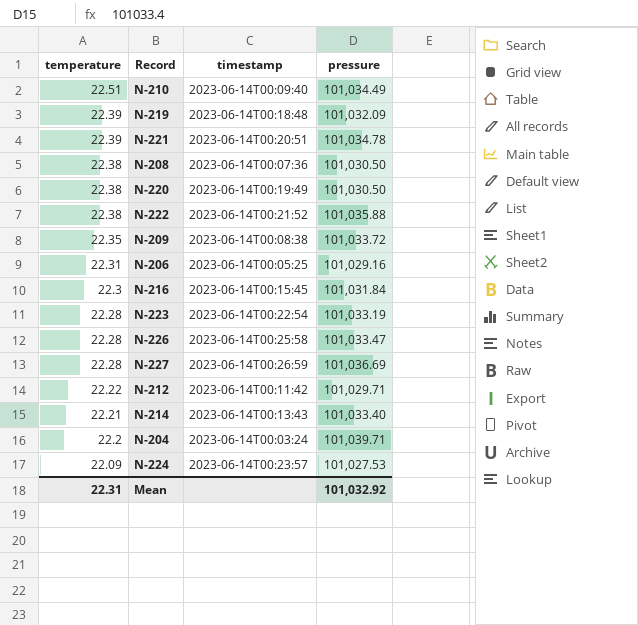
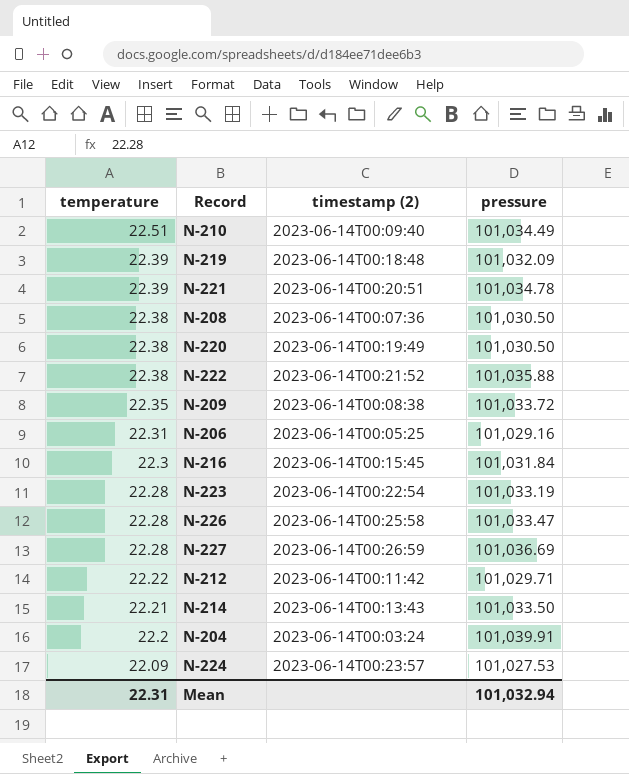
column name: timestamp -> timestamp (2)
N-214 | pressure: 101,033.40 -> 101,033.50
N-204 | pressure: 101,039.71 -> 101,039.91
Mean | pressure: 101,032.92 -> 101,032.94

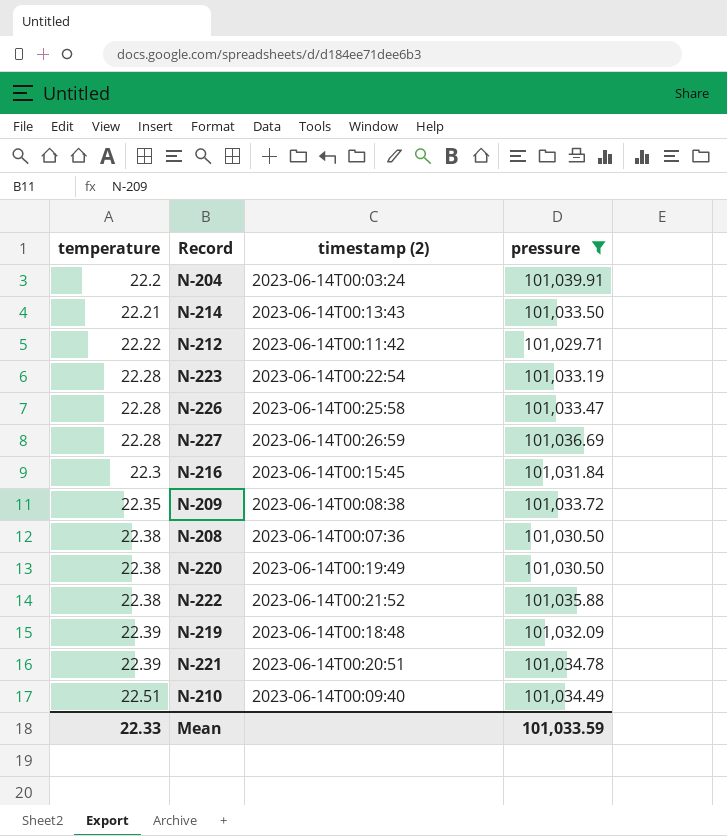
filter: none -> pressure >= 101,029.71
row order: temperature descending -> temperature ascending
Mean | temperature: 22.31 -> 22.33
Mean | pressure: 101,032.94 -> 101,033.59

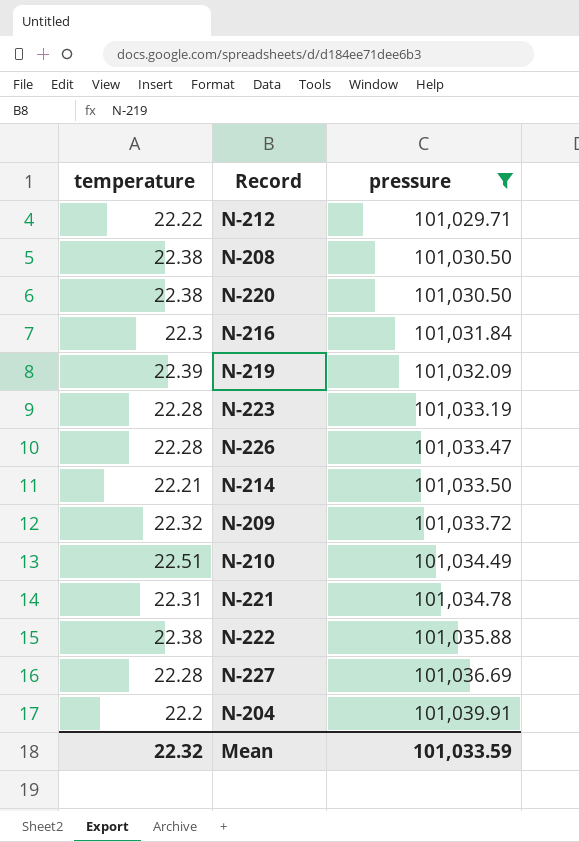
row order: temperature ascending -> pressure ascending
column timestamp (2) | position: 3 -> none
N-209 | temperature: 22.35 -> 22.32
N-221 | temperature: 22.39 -> 22.31
Mean | temperature: 22.33 -> 22.32

